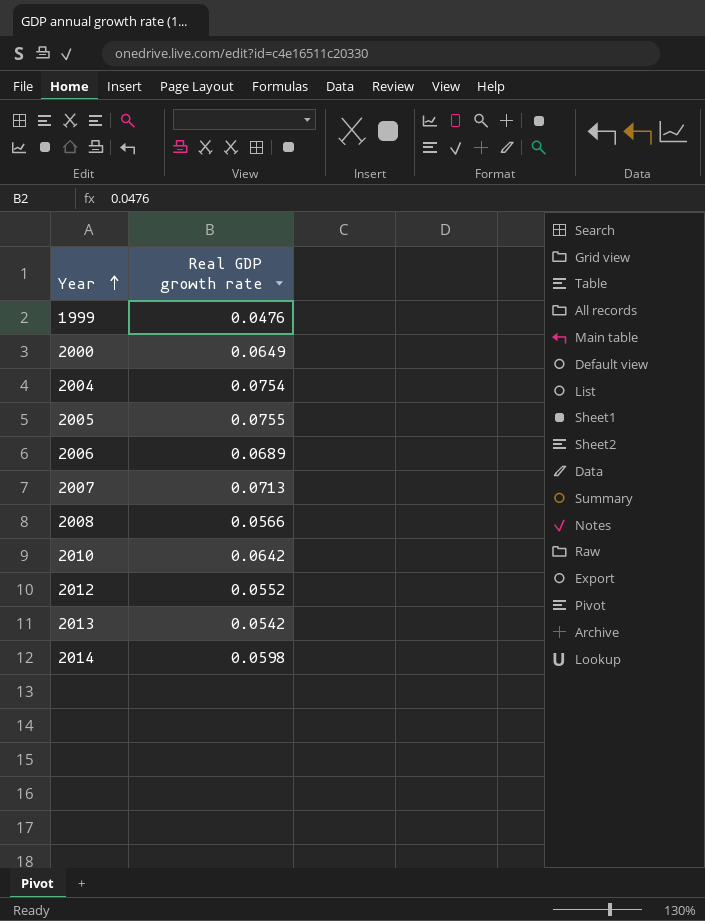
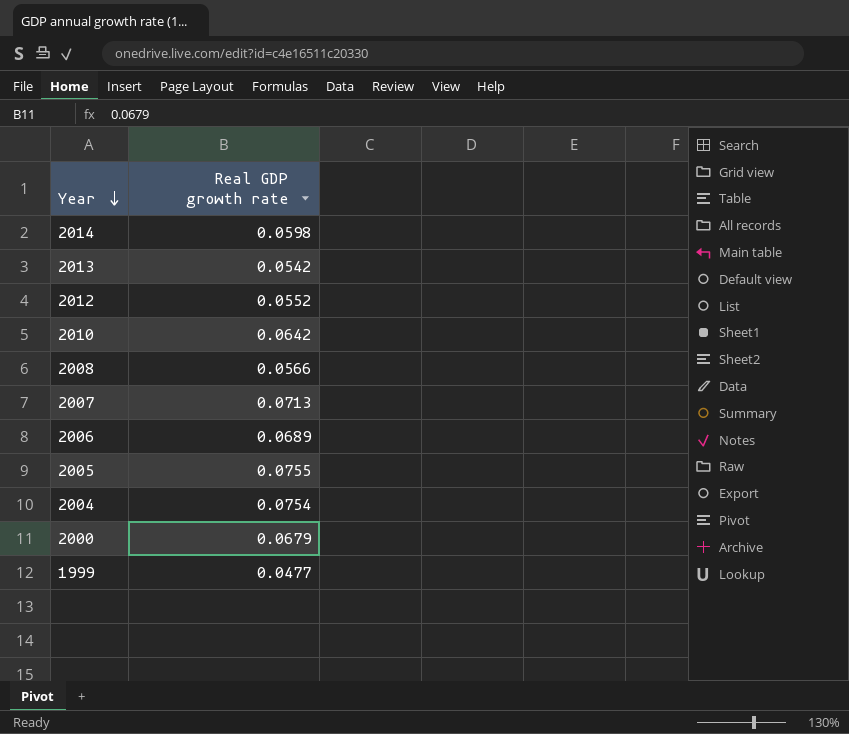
row order: Year ascending -> Year descending
2000 | Real GDP growth rate: 0.0649 -> 0.0679
1999 | Real GDP growth rate: 0.0476 -> 0.0477

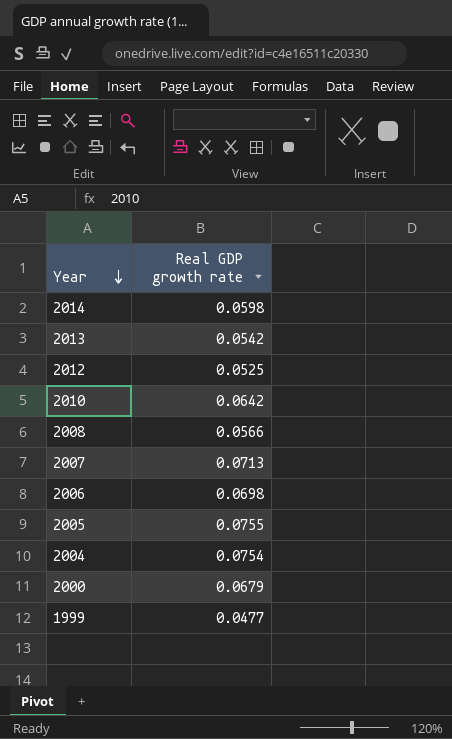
2012 | Real GDP growth rate: 0.0552 -> 0.0525
2006 | Real GDP growth rate: 0.0689 -> 0.0698

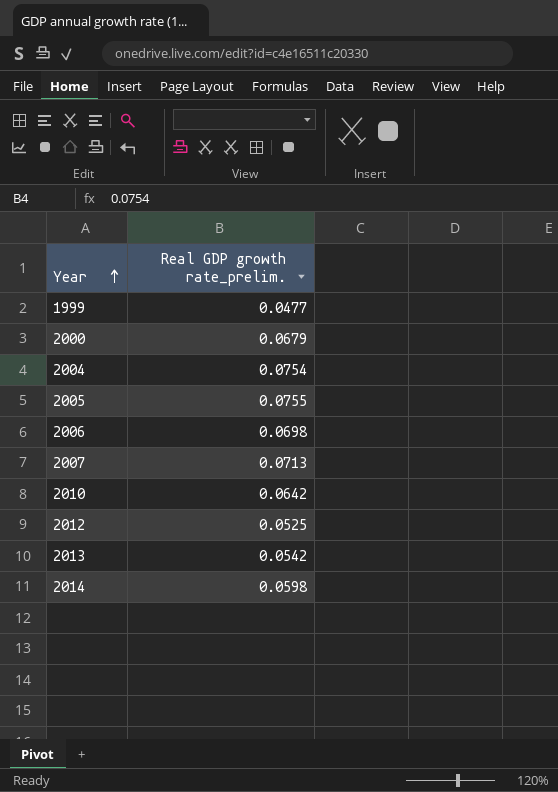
row order: Year descending -> Year ascending
column name: Real GDP growth rate -> Real GDP growth rate_prelim.
row 2008: 0.0566 -> none

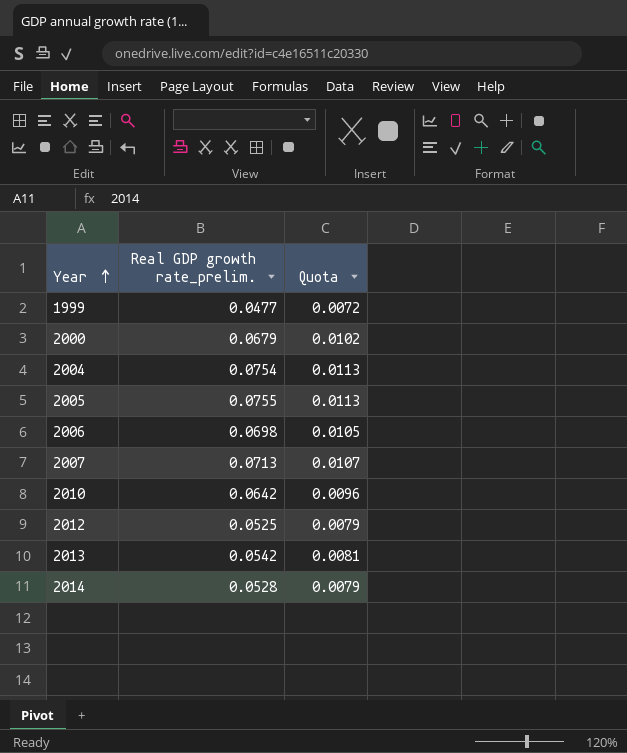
column Quota | formula: none -> [Real GDP growth rate_prelim.] * 0.15
2014 | Real GDP growth rate_prelim.: 0.0598 -> 0.0528

